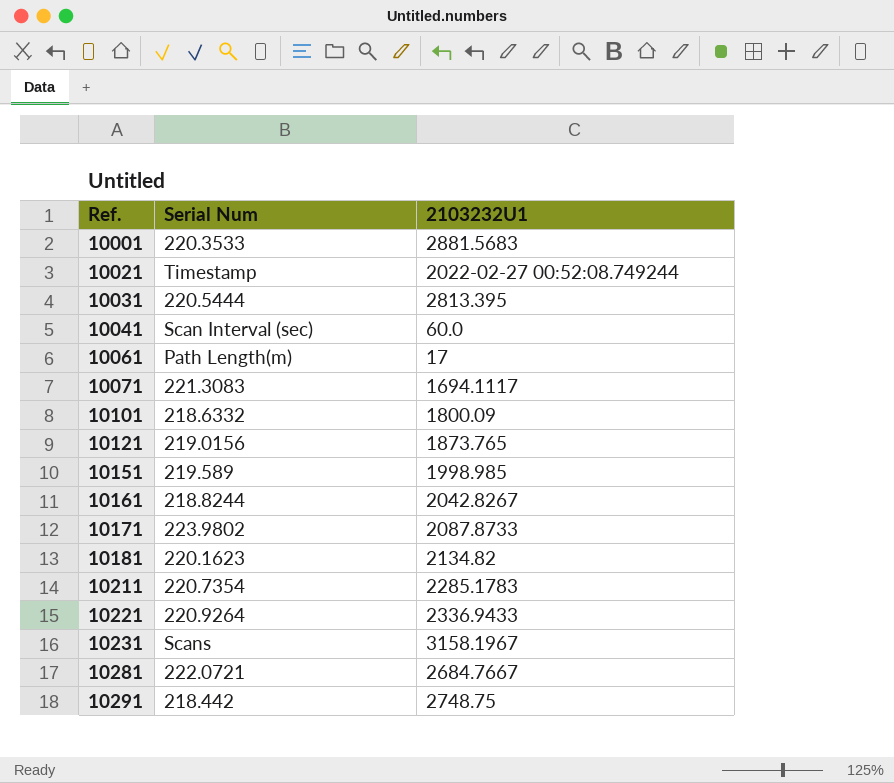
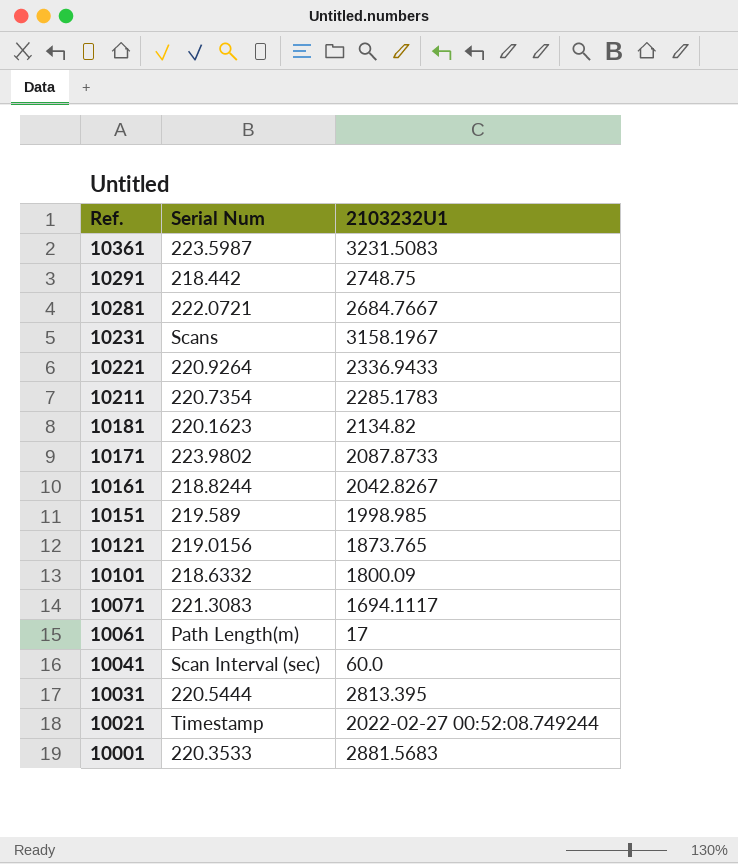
row order: Ref. ascending -> Ref. descending
row 10361: none -> 223.5987 | 3231.5083

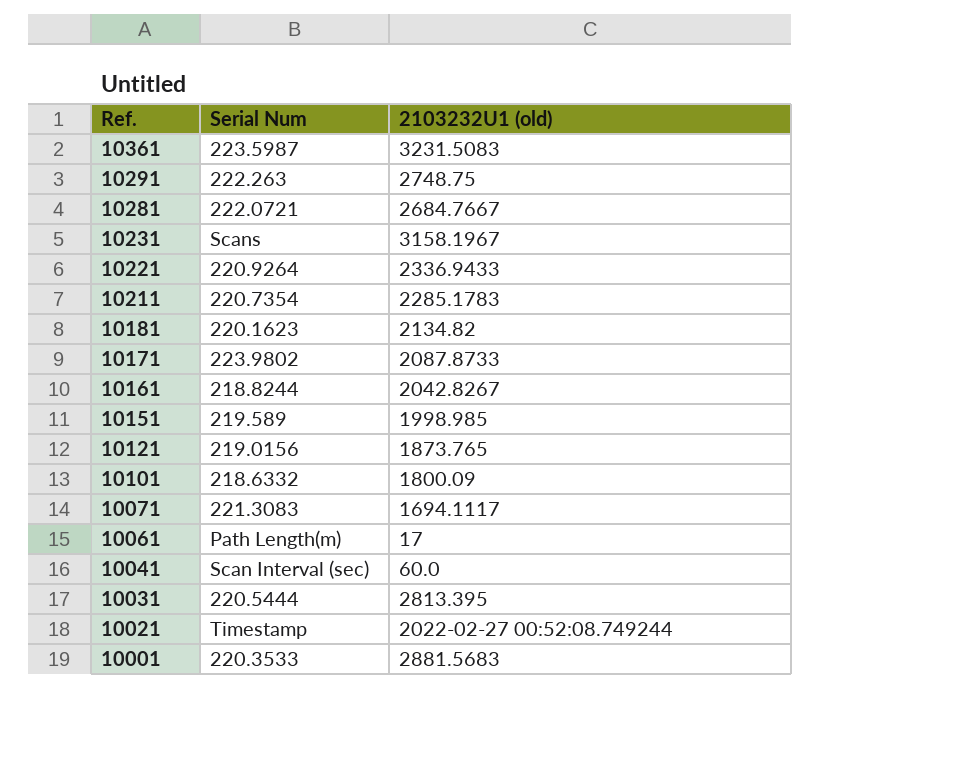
column name: 2103232U1 -> 2103232U1 (old)
10291 | Serial Num: 218.442 -> 222.263

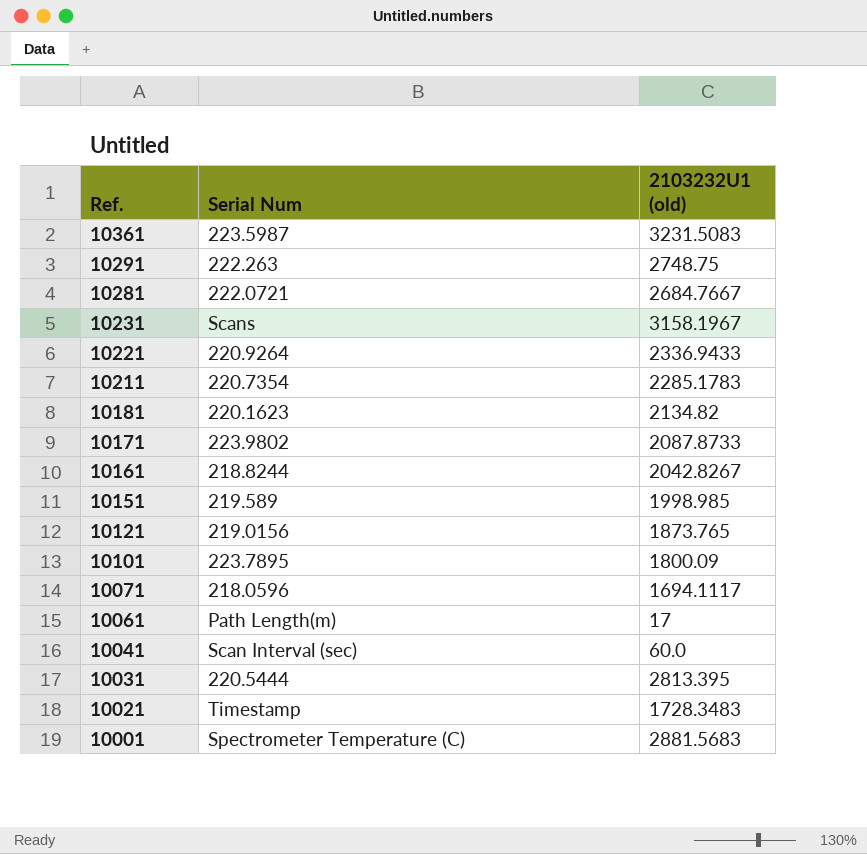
10101 | Serial Num: 218.6332 -> 223.7895
10071 | Serial Num: 221.3083 -> 218.0596
10021 | 2103232U1 (old): 2022-02-27 00:52:08.749244 -> 1728.3483
10001 | Serial Num: 220.3533 -> Spectrometer Temperature (C)

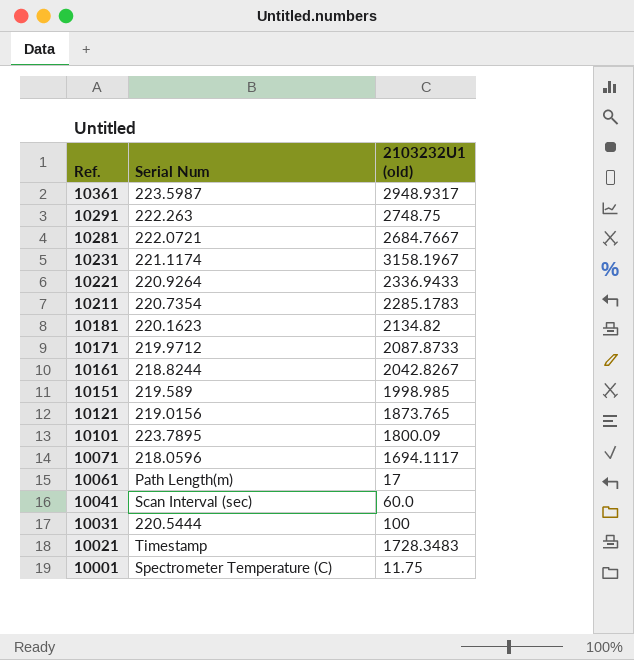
10361 | 2103232U1 (old): 3231.5083 -> 2948.9317
10231 | Serial Num: Scans -> 221.1174
10171 | Serial Num: 223.9802 -> 219.9712
10031 | 2103232U1 (old): 2813.395 -> 100
10001 | 2103232U1 (old): 2881.5683 -> 11.75

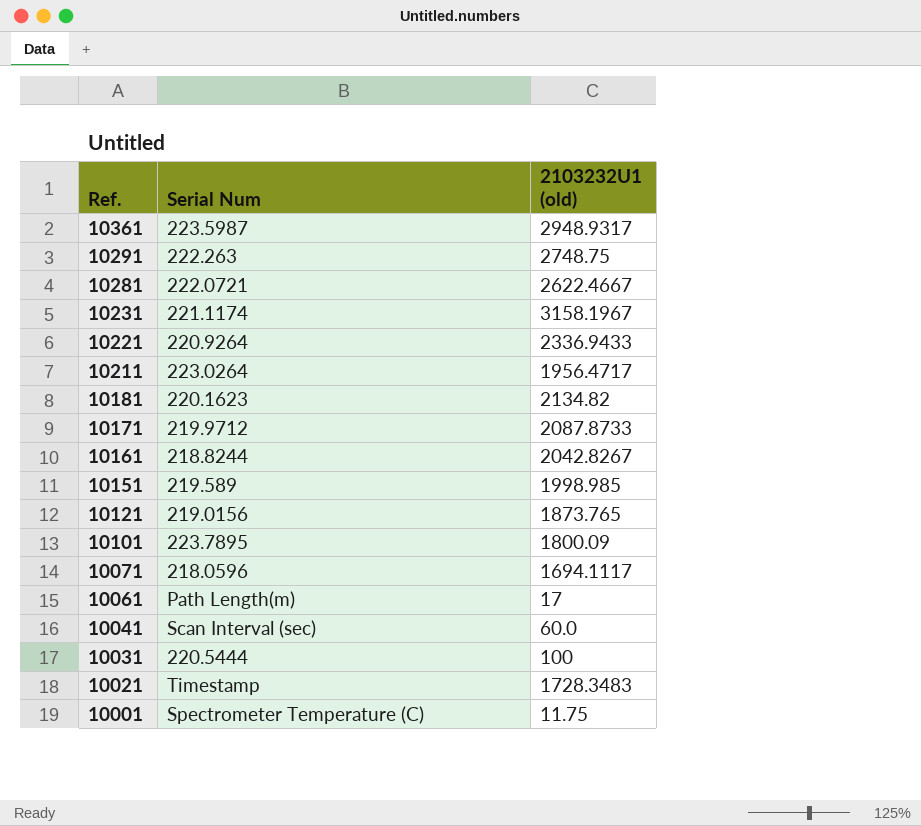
10281 | 2103232U1 (old): 2684.7667 -> 2622.4667
10211 | Serial Num: 220.7354 -> 223.0264
10211 | 2103232U1 (old): 2285.1783 -> 1956.4717

